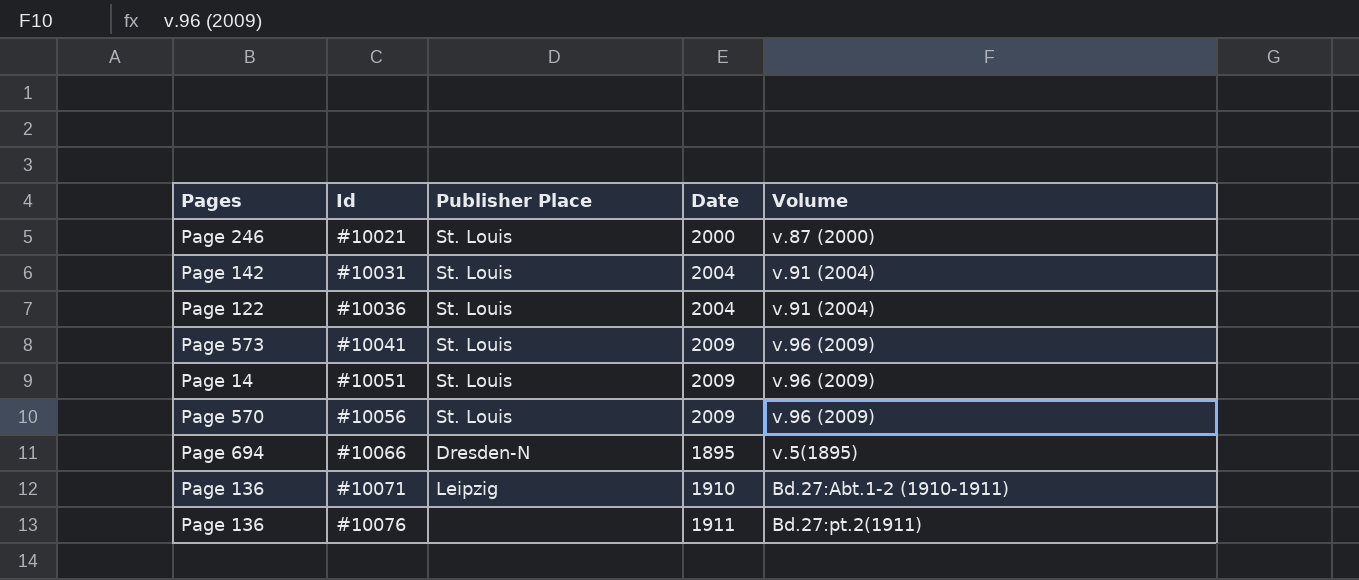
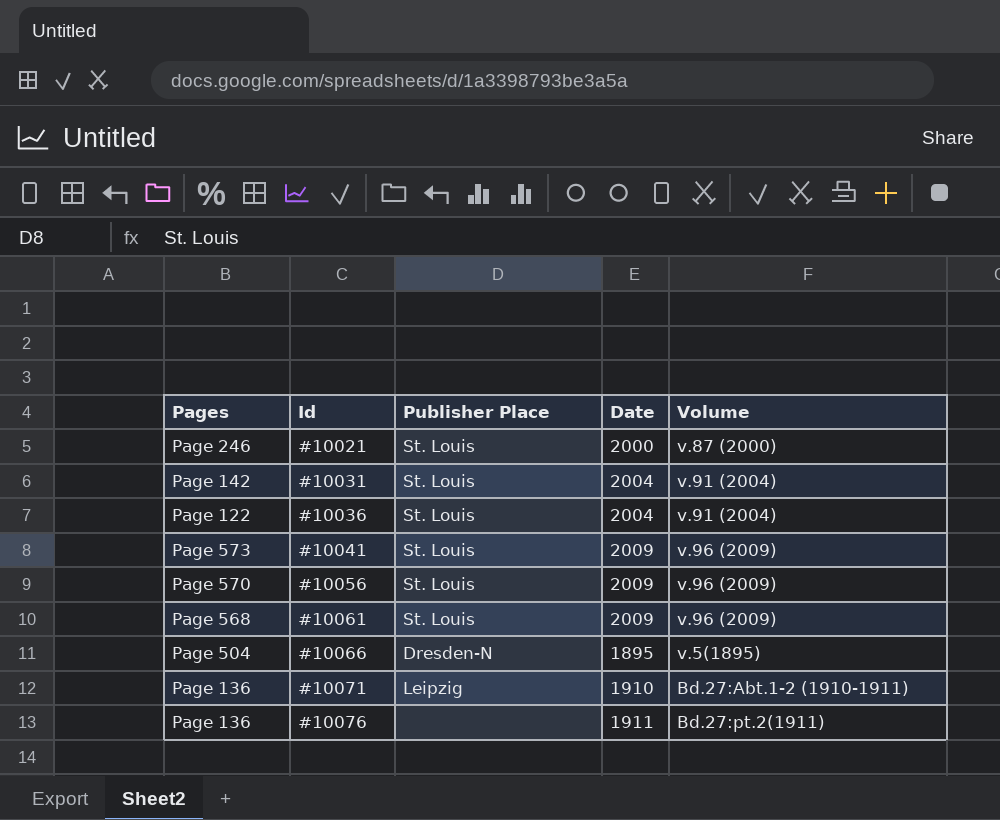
row #10051: Page 14 | St. Louis | 2009 | v.96 (2009) -> none
row #10061: none -> Page 568 | St. Louis | 2009 | v.96 (2009)
#10066 | Pages: Page 694 -> Page 504

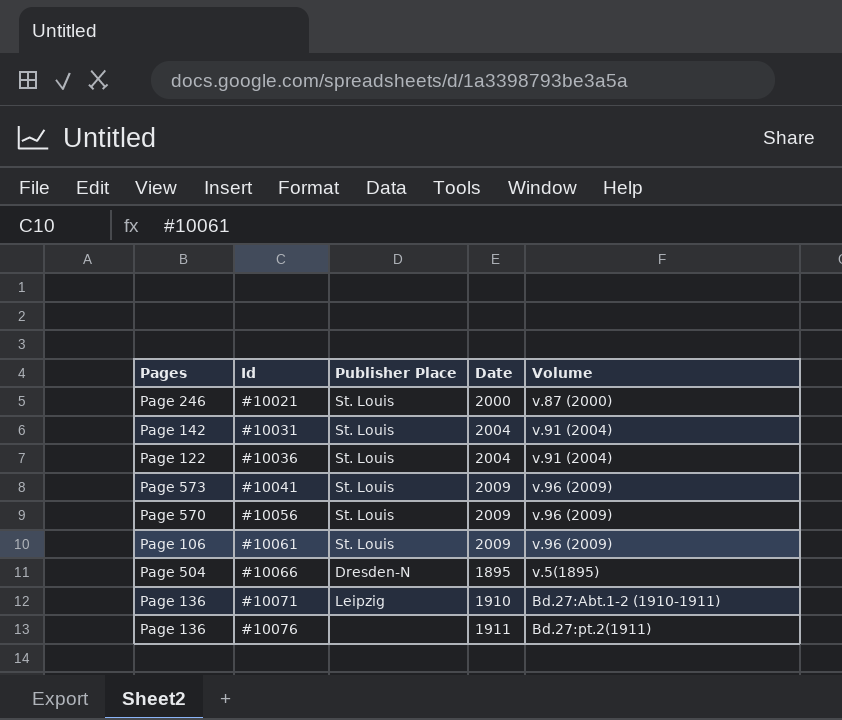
#10061 | Pages: Page 568 -> Page 106

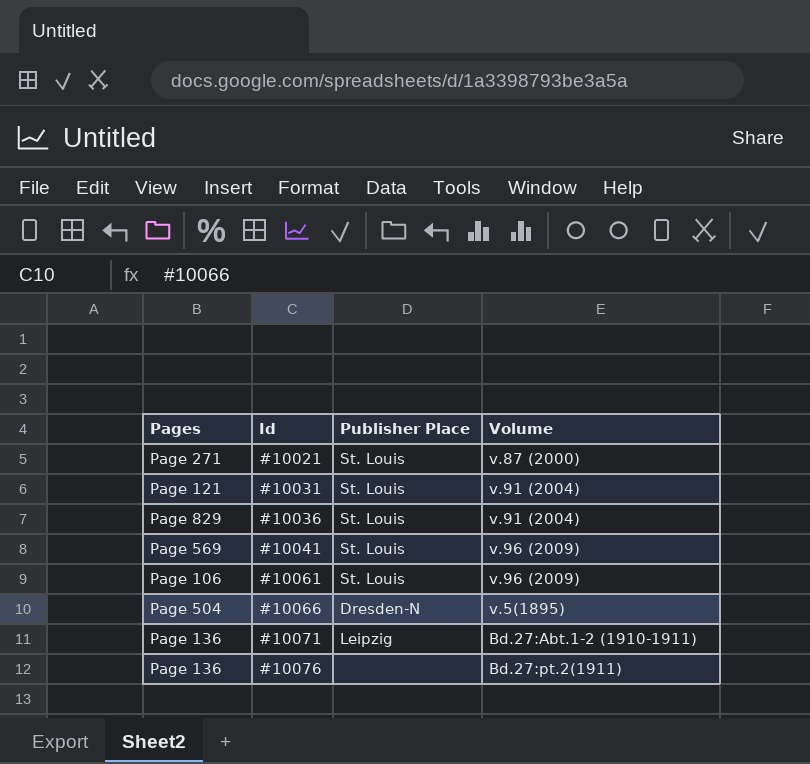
column Date | position: 4 -> none
row #10056: Page 570 | St. Louis | 2009 | v.96 (2009) -> none
#10021 | Pages: Page 246 -> Page 271
#10031 | Pages: Page 142 -> Page 121
#10036 | Pages: Page 122 -> Page 829
#10041 | Pages: Page 573 -> Page 569

